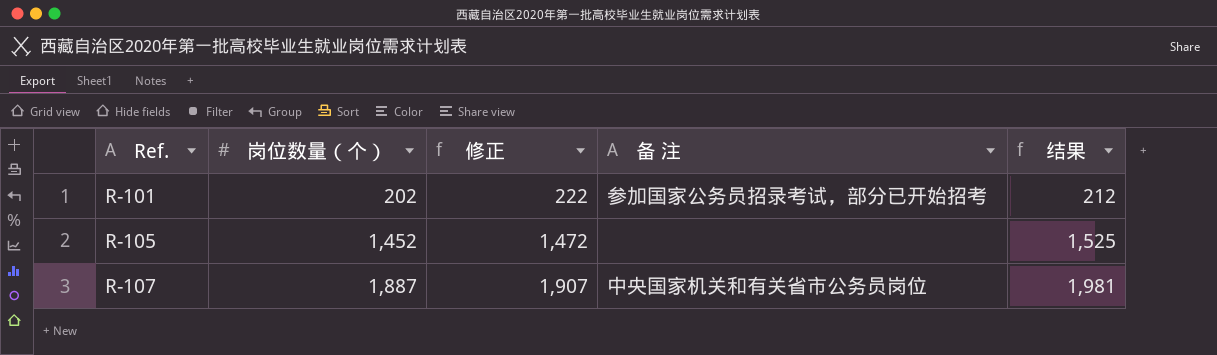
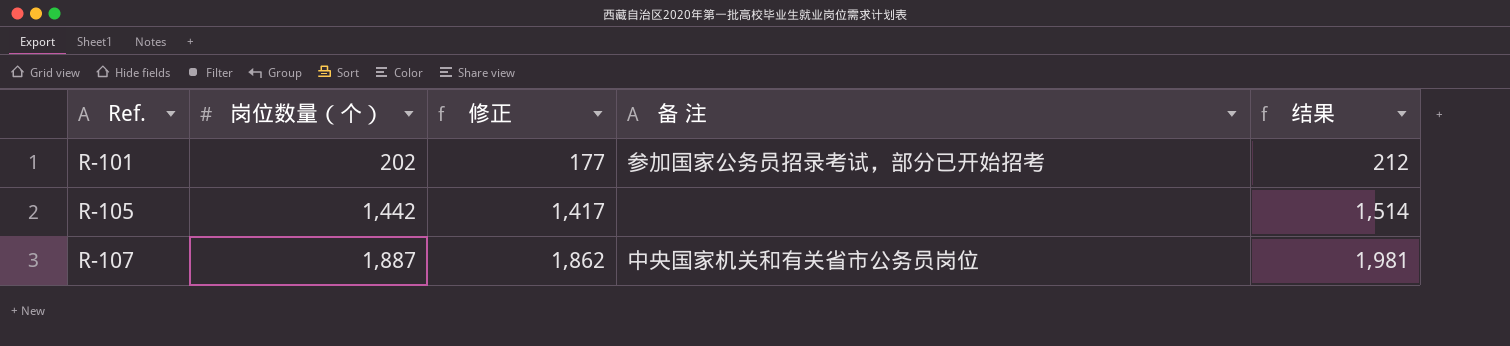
column 修正 | formula: [岗位数量（个）] + 20 -> [岗位数量（个）] - 25
R-105 | 岗位数量（个）: 1,452 -> 1,442
R-105 | 结果: 1,525 -> 1,514

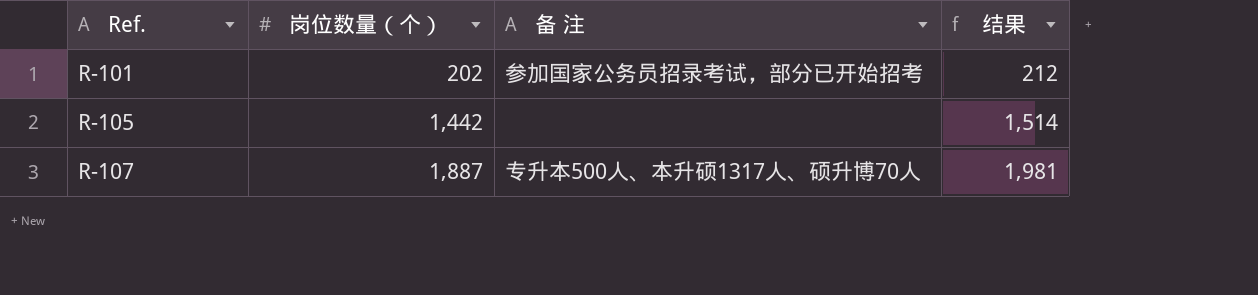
column 修正 | formula: [岗位数量（个）] - 25 -> none
R-107 | 备 注: 中央国家机关和有关省市公务员岗位 -> 专升本500人、本升硕1317人、硕升博70人

